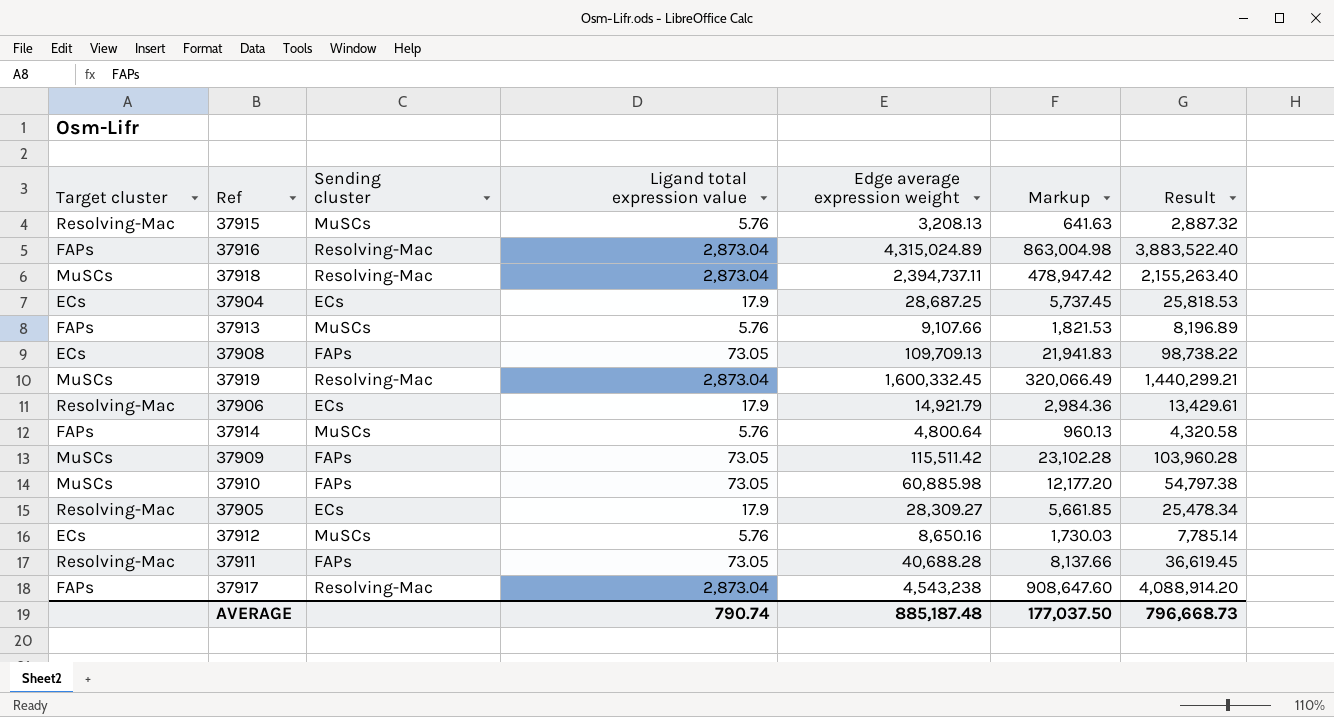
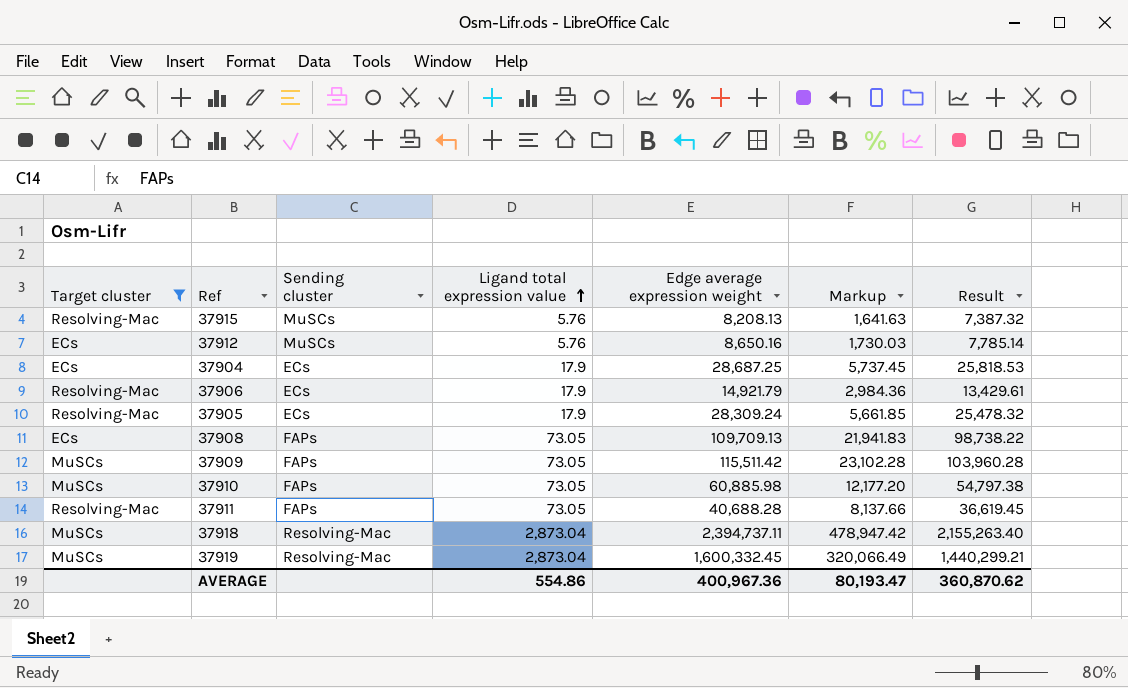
filter: none -> Target cluster != FAPs
row order: none -> Ligand total expression value ascending
37915 | Edge average expression weight: 3,208.13 -> 8,208.13
37915 | Markup: 641.63 -> 1,641.63
37915 | Result: 2,887.32 -> 7,387.32
37905 | Edge average expression weight: 28,309.27 -> 28,309.24
37905 | Result: 25,478.34 -> 25,478.32
AVERAGE | Ligand total expression value: 790.74 -> 554.86
AVERAGE | Edge average expression weight: 885,187.48 -> 400,967.36
AVERAGE | Markup: 177,037.50 -> 80,193.47
AVERAGE | Result: 796,668.73 -> 360,870.62

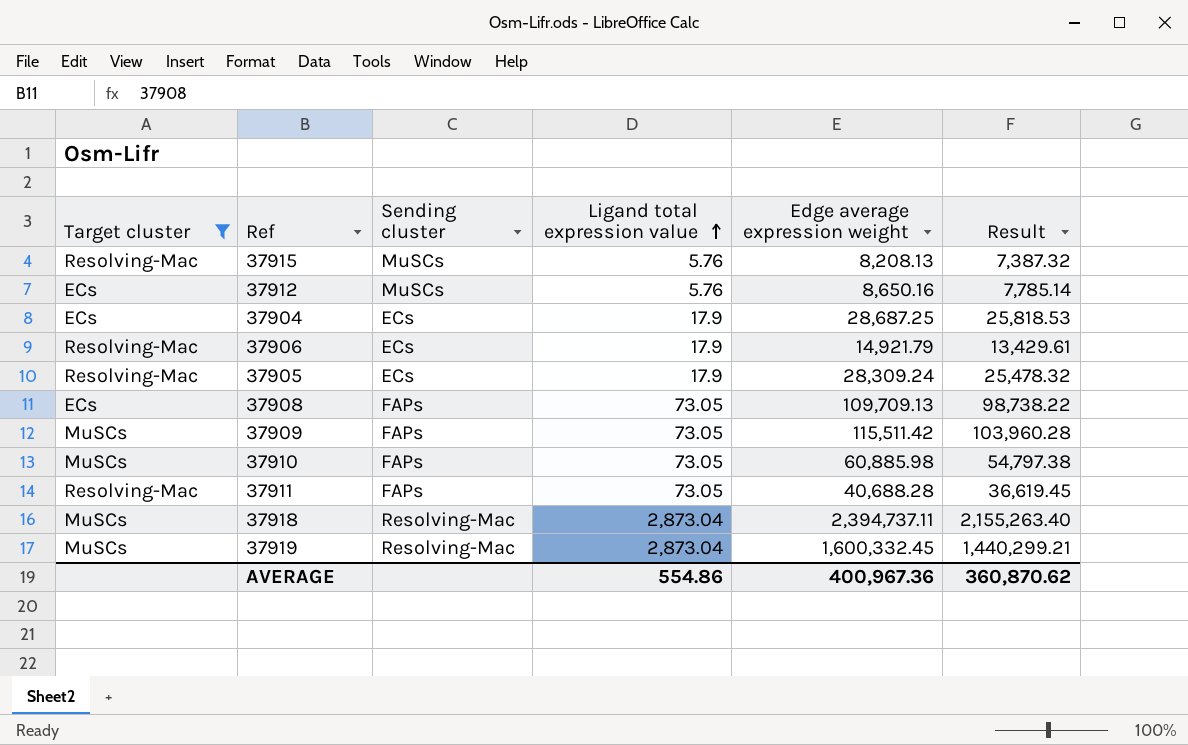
column Markup | formula: [Edge average expression weight] * 0.2 -> none

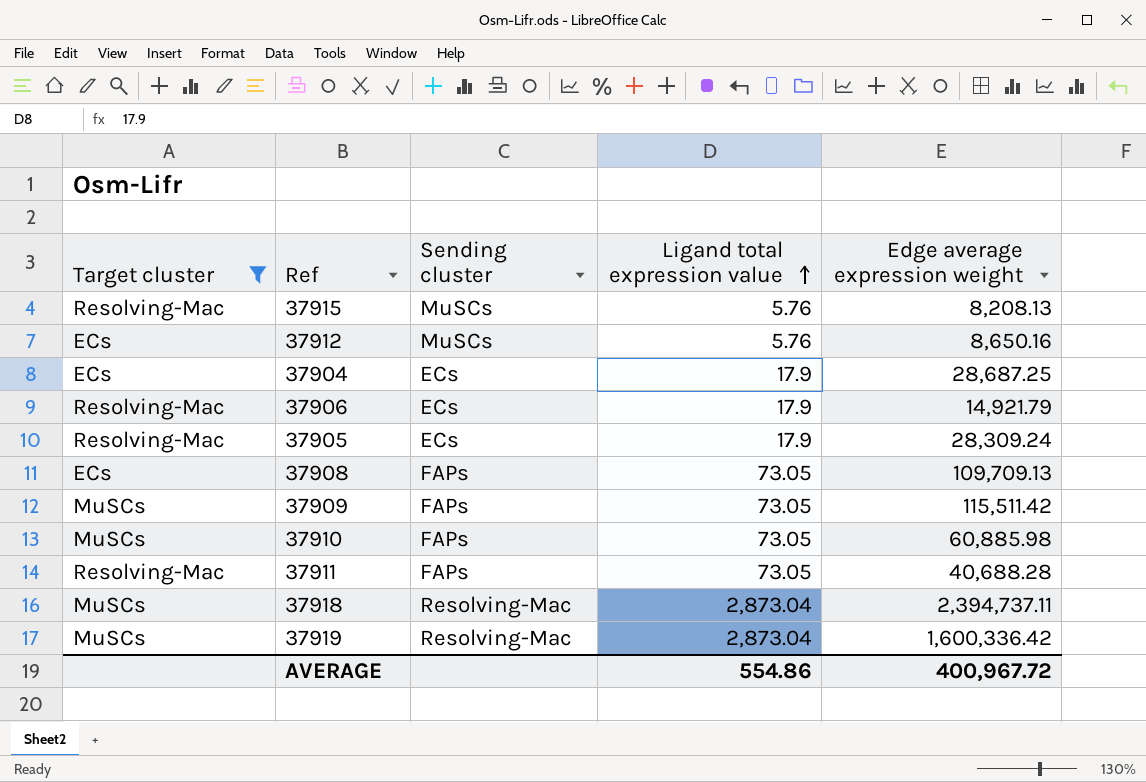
column Result | formula: [Edge average expression weight] * 0.9 -> none
37919 | Edge average expression weight: 1,600,332.45 -> 1,600,336.42
AVERAGE | Edge average expression weight: 400,967.36 -> 400,967.72

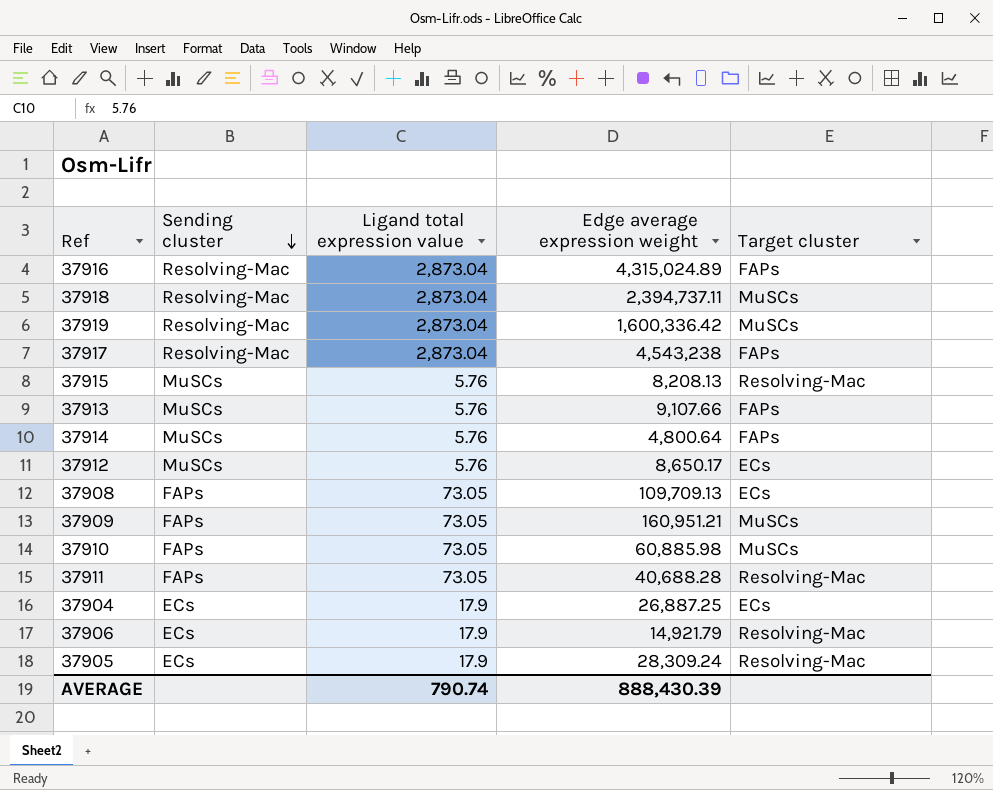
filter: Target cluster != FAPs -> none
row order: Ligand total expression value ascending -> Sending cluster descending
column Target cluster | position: 1 -> 5
37912 | Edge average expression weight: 8,650.16 -> 8,650.17
37909 | Edge average expression weight: 115,511.42 -> 160,951.21
37904 | Edge average expression weight: 28,687.25 -> 26,887.25
AVERAGE | Ligand total expression value: 554.86 -> 790.74
AVERAGE | Edge average expression weight: 400,967.72 -> 888,430.39

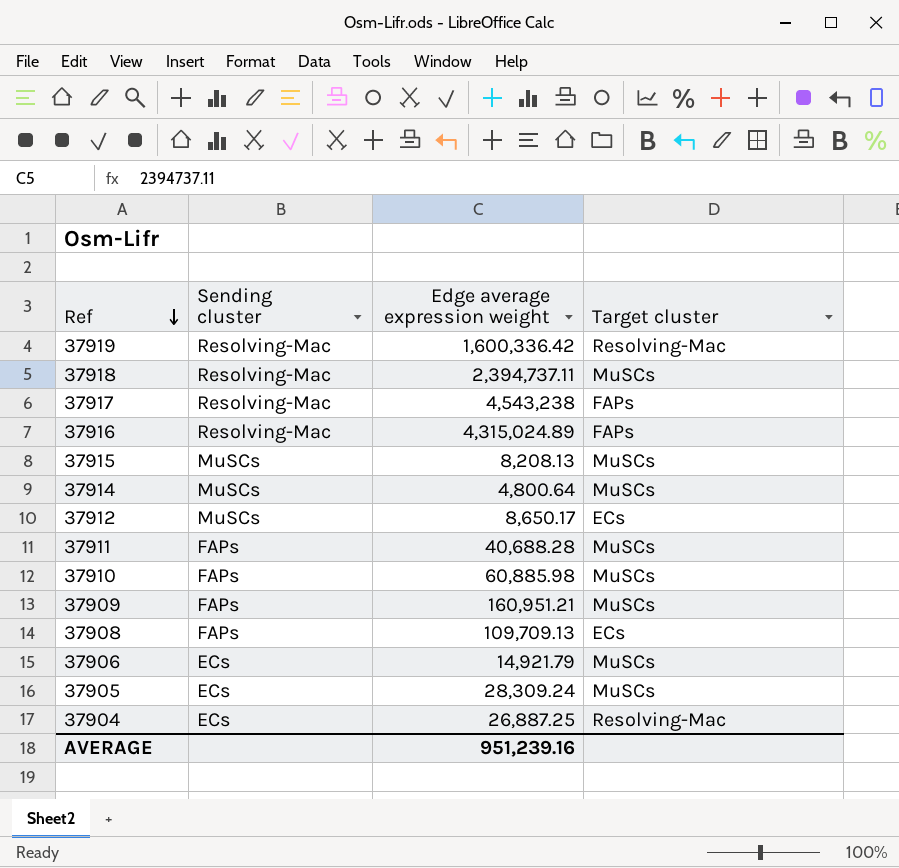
row order: Sending cluster descending -> Ref descending
column Ligand total expression value | position: 3 -> none
row 37913: MuSCs | 5.76 | 9,107.66 | FAPs -> none
37919 | Target cluster: MuSCs -> Resolving-Mac
37915 | Target cluster: Resolving-Mac -> MuSCs
37914 | Target cluster: FAPs -> MuSCs
37911 | Target cluster: Resolving-Mac -> MuSCs
37906 | Target cluster: Resolving-Mac -> MuSCs
37905 | Target cluster: Resolving-Mac -> MuSCs
37904 | Target cluster: ECs -> Resolving-Mac
AVERAGE | Edge average expression weight: 888,430.39 -> 951,239.16

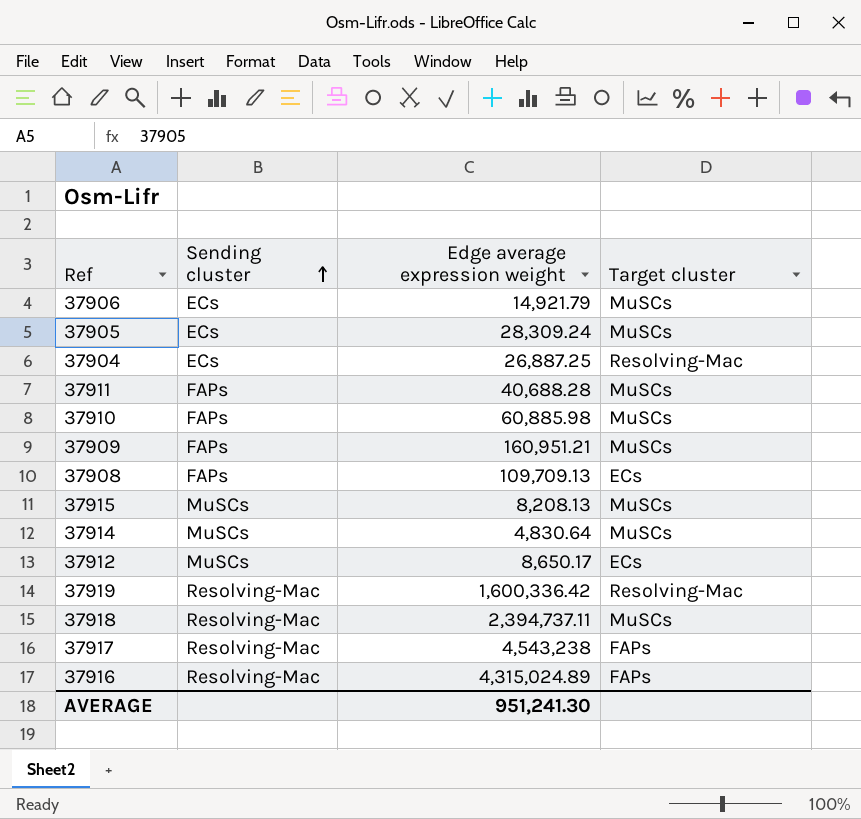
row order: Ref descending -> Sending cluster ascending
37914 | Edge average expression weight: 4,800.64 -> 4,830.64
AVERAGE | Edge average expression weight: 951,239.16 -> 951,241.30

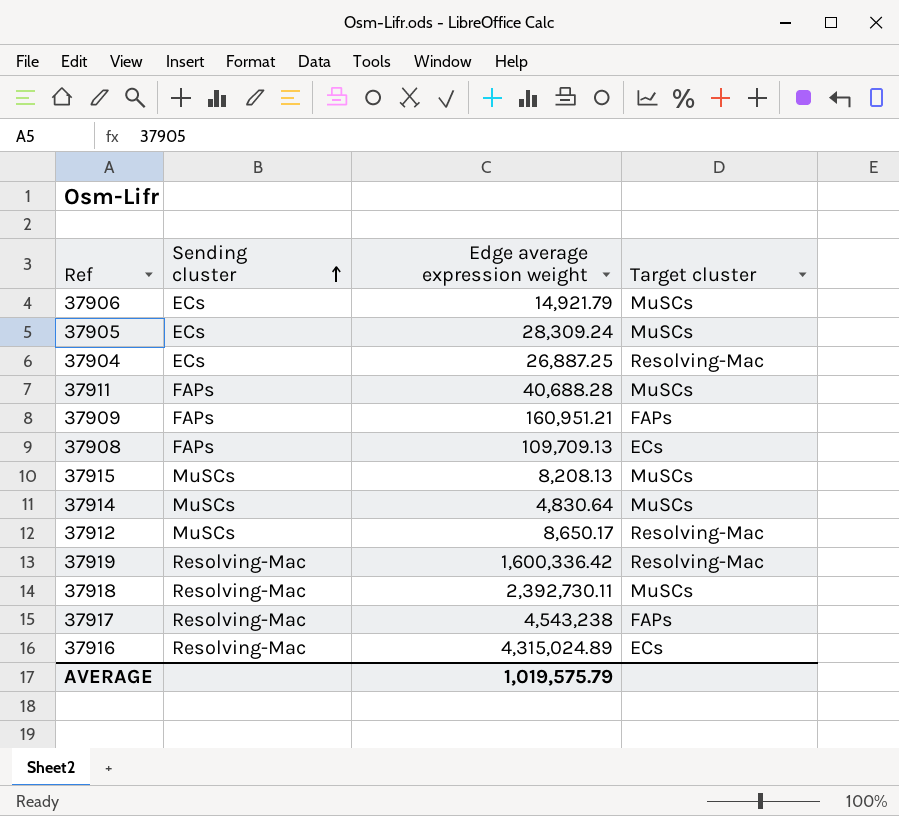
row 37910: FAPs | 60,885.98 | MuSCs -> none
37909 | Target cluster: MuSCs -> FAPs
37912 | Target cluster: ECs -> Resolving-Mac
37918 | Edge average expression weight: 2,394,737.11 -> 2,392,730.11
37916 | Target cluster: FAPs -> ECs
AVERAGE | Edge average expression weight: 951,241.30 -> 1,019,575.79

